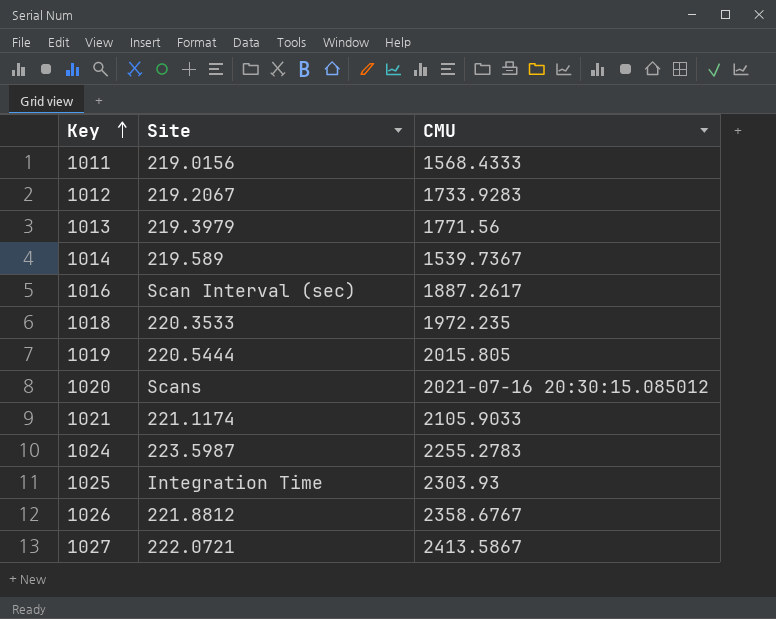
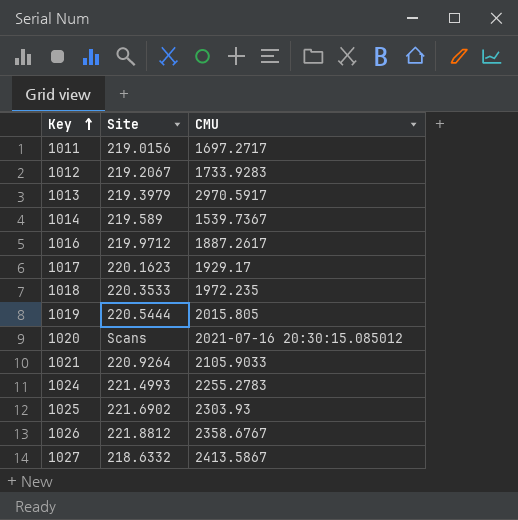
1011 | CMU: 1568.4333 -> 1697.2717
1013 | CMU: 1771.56 -> 2970.5917
1016 | Site: Scan Interval (sec) -> 219.9712
row 1017: none -> 220.1623 | 1929.17
1021 | Site: 221.1174 -> 220.9264
1024 | Site: 223.5987 -> 221.4993
1025 | Site: Integration Time -> 221.6902
1027 | Site: 222.0721 -> 218.6332

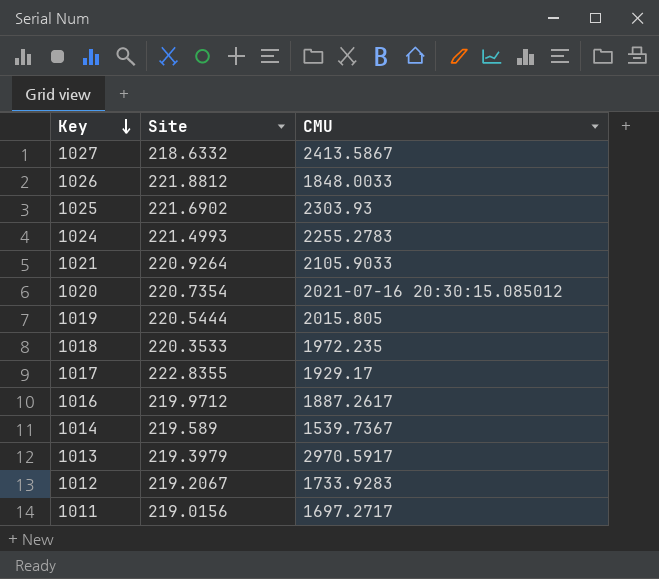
row order: Key ascending -> Key descending
1026 | CMU: 2358.6767 -> 1848.0033
1020 | Site: Scans -> 220.7354
1017 | Site: 220.1623 -> 222.8355

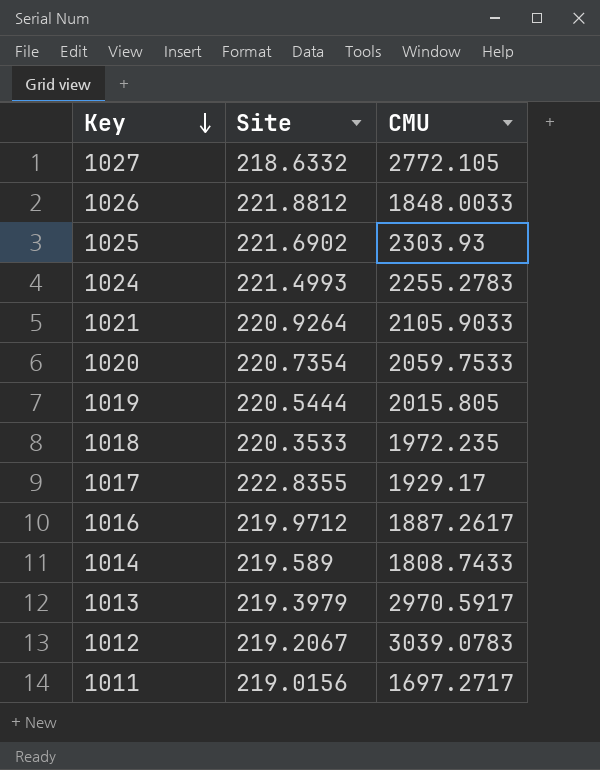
1027 | CMU: 2413.5867 -> 2772.105
1020 | CMU: 2021-07-16 20:30:15.085012 -> 2059.7533
1014 | CMU: 1539.7367 -> 1808.7433
1012 | CMU: 1733.9283 -> 3039.0783

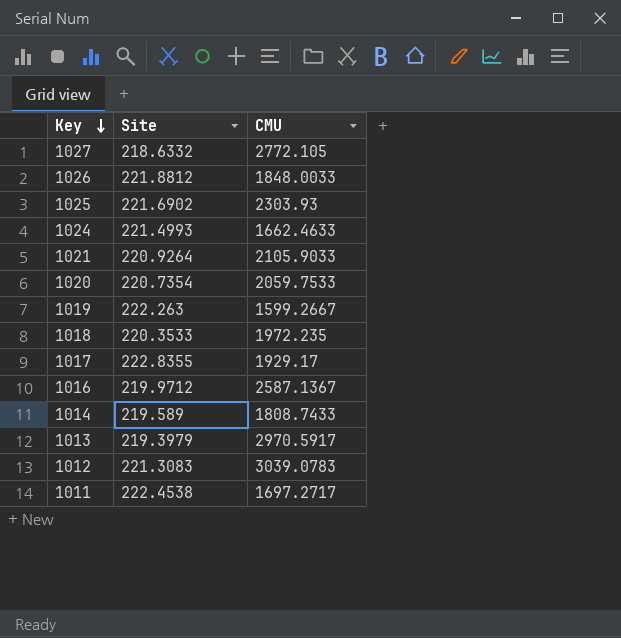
1024 | CMU: 2255.2783 -> 1662.4633
1019 | Site: 220.5444 -> 222.263
1019 | CMU: 2015.805 -> 1599.2667
1016 | CMU: 1887.2617 -> 2587.1367
1012 | Site: 219.2067 -> 221.3083
1011 | Site: 219.0156 -> 222.4538

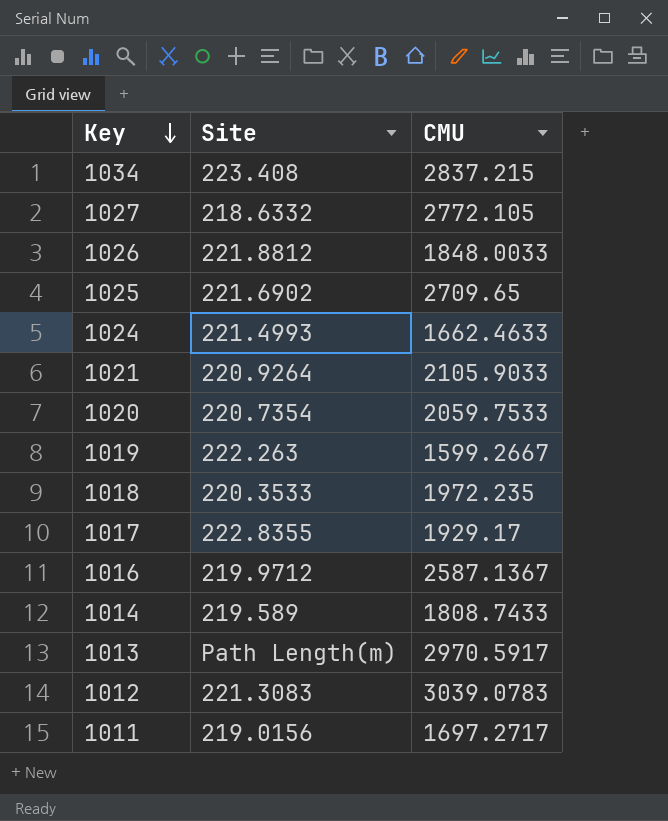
row 1034: none -> 223.408 | 2837.215
1025 | CMU: 2303.93 -> 2709.65
1013 | Site: 219.3979 -> Path Length(m)
1011 | Site: 222.4538 -> 219.0156

